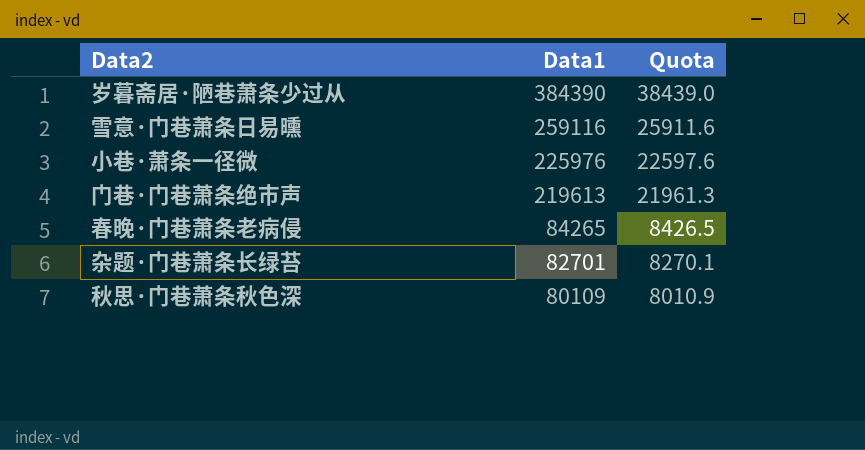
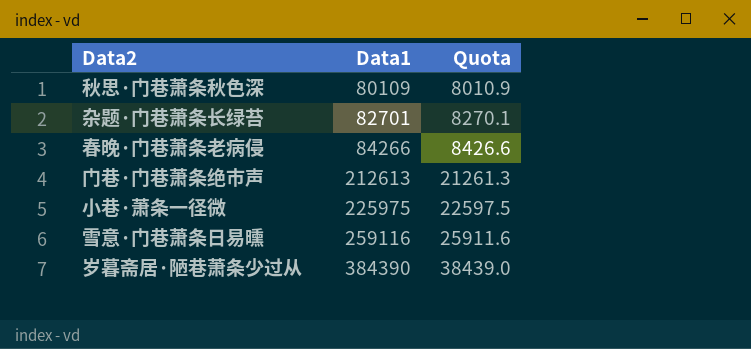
row order: Data1 descending -> Data1 ascending
春晚·门巷萧条老病侵 | Data1: 84265 -> 84266
春晚·门巷萧条老病侵 | Quota: 8426.5 -> 8426.6
门巷·门巷萧条绝市声 | Data1: 219613 -> 212613
门巷·门巷萧条绝市声 | Quota: 21961.3 -> 21261.3
小巷·萧条一径微 | Data1: 225976 -> 225975
小巷·萧条一径微 | Quota: 22597.6 -> 22597.5

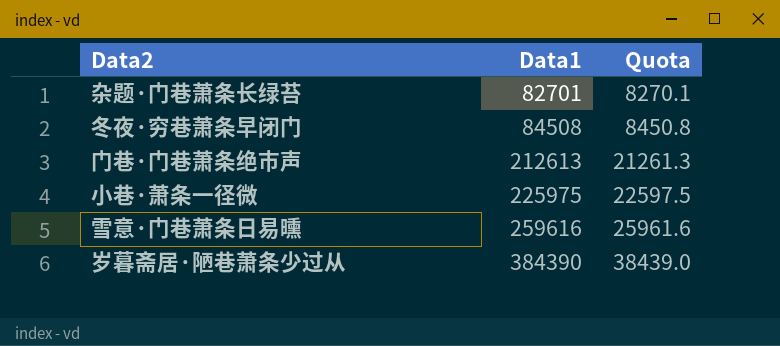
row 秋思·门巷萧条秋色深: 80109 | 8010.9 -> none
row 春晚·门巷萧条老病侵: 84266 | 8426.6 -> none
row 冬夜·穷巷萧条早闭门: none -> 84508 | 8450.8
雪意·门巷萧条日易曛 | Data1: 259116 -> 259616
雪意·门巷萧条日易曛 | Quota: 25911.6 -> 25961.6

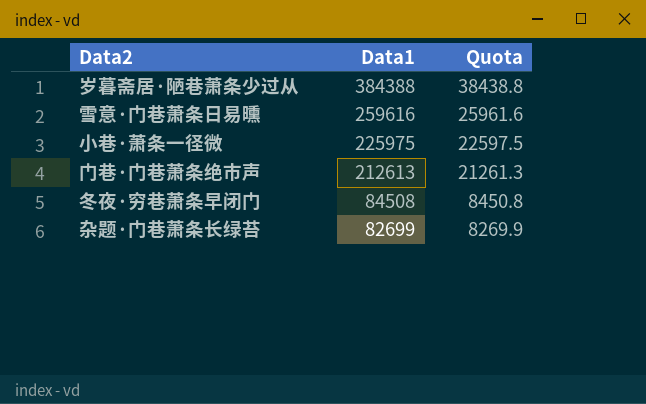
row order: Data1 ascending -> Data1 descending
岁暮斋居·陋巷萧条少过从 | Data1: 384390 -> 384388
岁暮斋居·陋巷萧条少过从 | Quota: 38439.0 -> 38438.8
杂题·门巷萧条长绿苔 | Data1: 82701 -> 82699
杂题·门巷萧条长绿苔 | Quota: 8270.1 -> 8269.9

